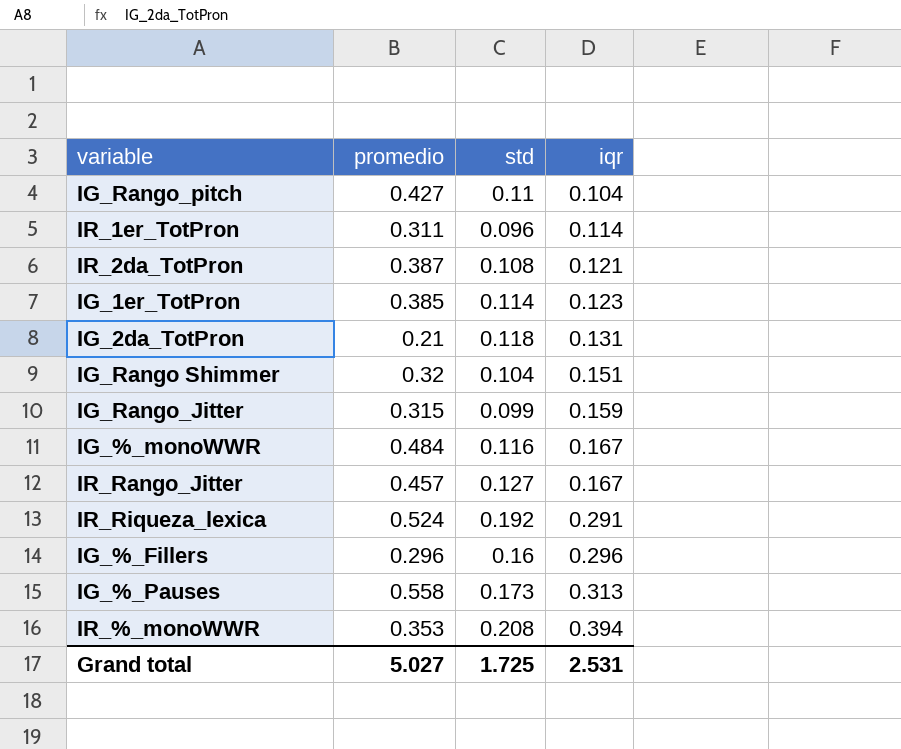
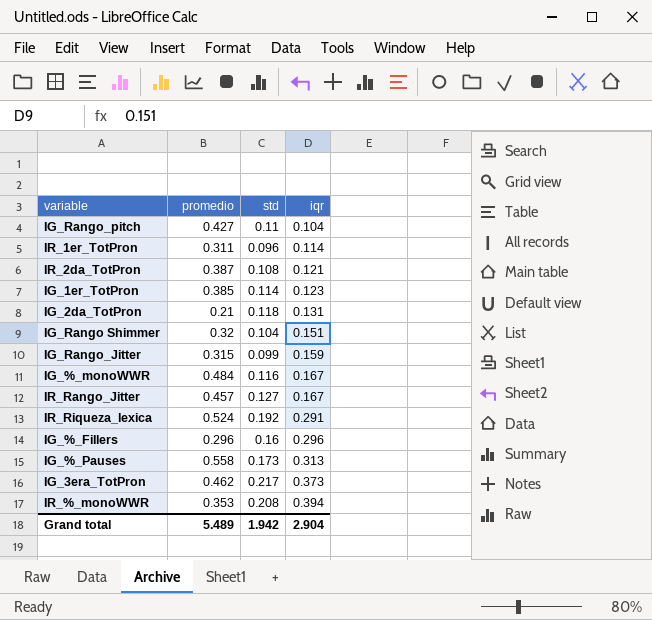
row IG_3era_TotPron: none -> 0.462 | 0.217 | 0.373
Grand total | promedio: 5.027 -> 5.489
Grand total | std: 1.725 -> 1.942
Grand total | iqr: 2.531 -> 2.904

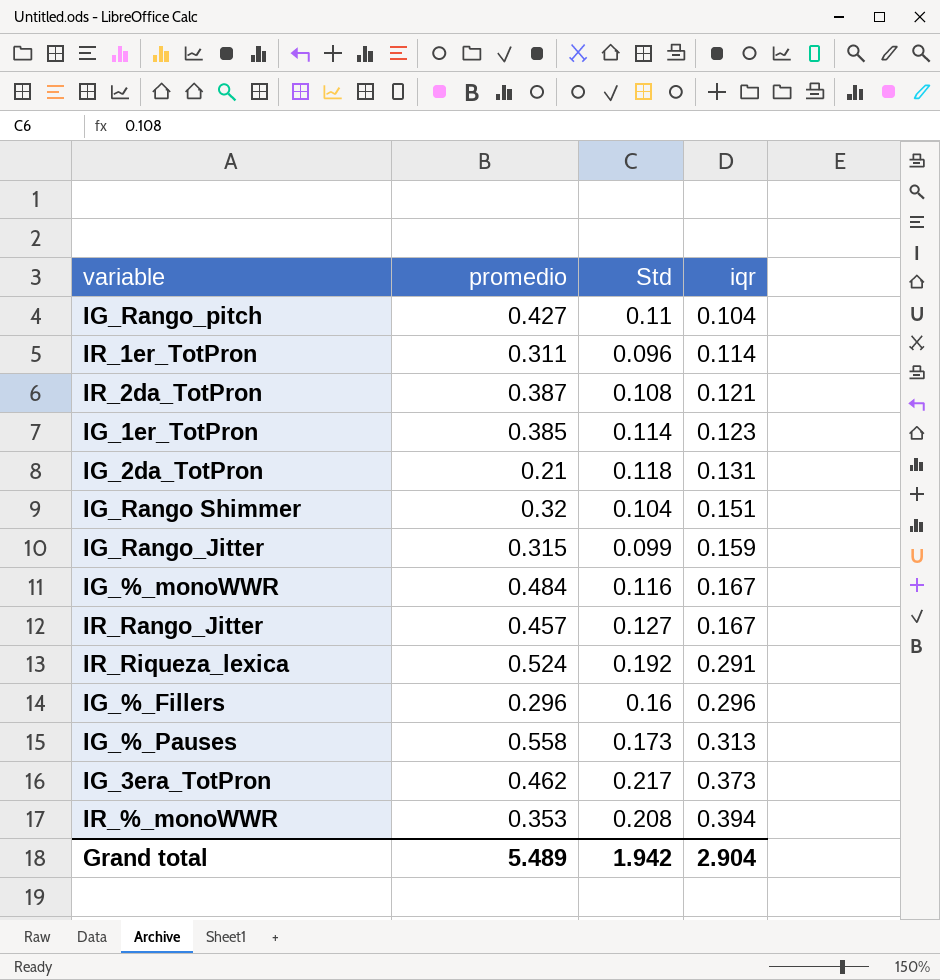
column name: std -> Std

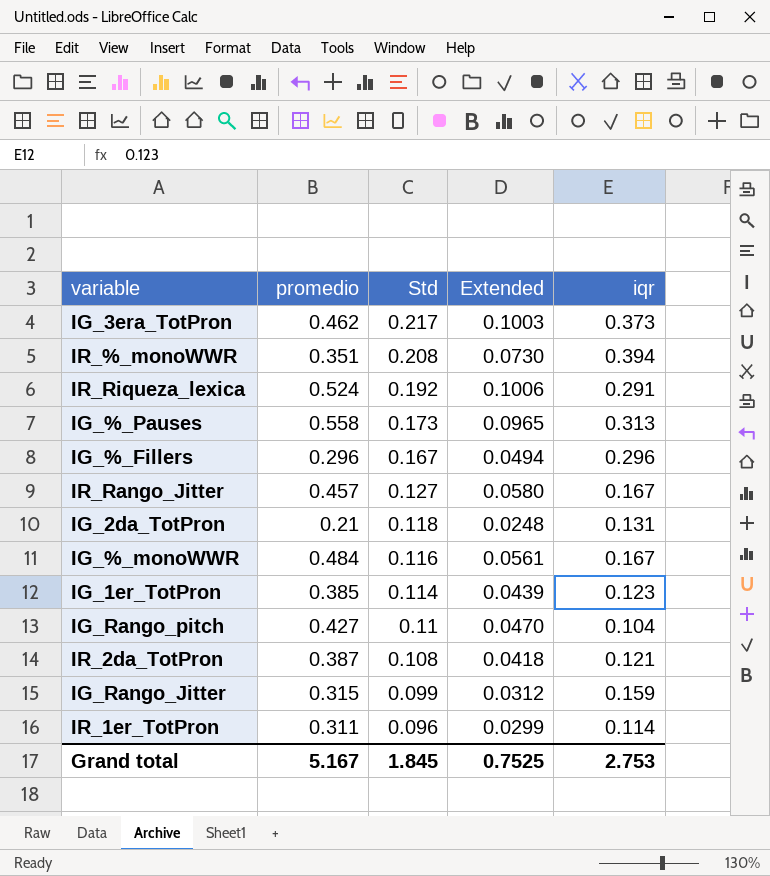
row order: iqr ascending -> Std descending
column Extended | formula: none -> [promedio] * [Std]
row IG_Rango Shimmer: 0.32 | 0.104 | 0.151 -> none
IR_%_monoWWR | promedio: 0.353 -> 0.351
IG_%_Fillers | Std: 0.16 -> 0.167
Grand total | promedio: 5.489 -> 5.167
Grand total | Std: 1.942 -> 1.845
Grand total | iqr: 2.904 -> 2.753

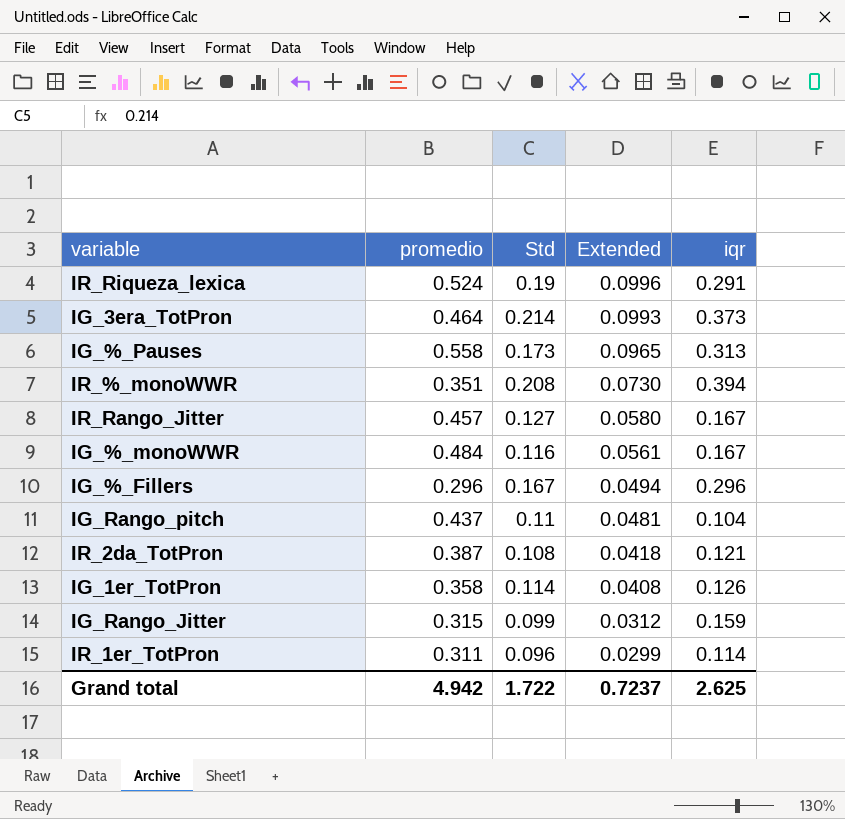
row order: Std descending -> Extended descending
row IG_2da_TotPron: 0.21 | 0.118 | 0.0248 | 0.131 -> none
IR_Riqueza_lexica | Std: 0.192 -> 0.19
IR_Riqueza_lexica | Extended: 0.1006 -> 0.0996
IG_3era_TotPron | promedio: 0.462 -> 0.464
IG_3era_TotPron | Std: 0.217 -> 0.214
IG_3era_TotPron | Extended: 0.1003 -> 0.0993
IG_Rango_pitch | promedio: 0.427 -> 0.437
IG_Rango_pitch | Extended: 0.0470 -> 0.0481
IG_1er_TotPron | promedio: 0.385 -> 0.358
IG_1er_TotPron | Extended: 0.0439 -> 0.0408
IG_1er_TotPron | iqr: 0.123 -> 0.126
Grand total | promedio: 5.167 -> 4.942
Grand total | Std: 1.845 -> 1.722
Grand total | Extended: 0.7525 -> 0.7237
Grand total | iqr: 2.753 -> 2.625

